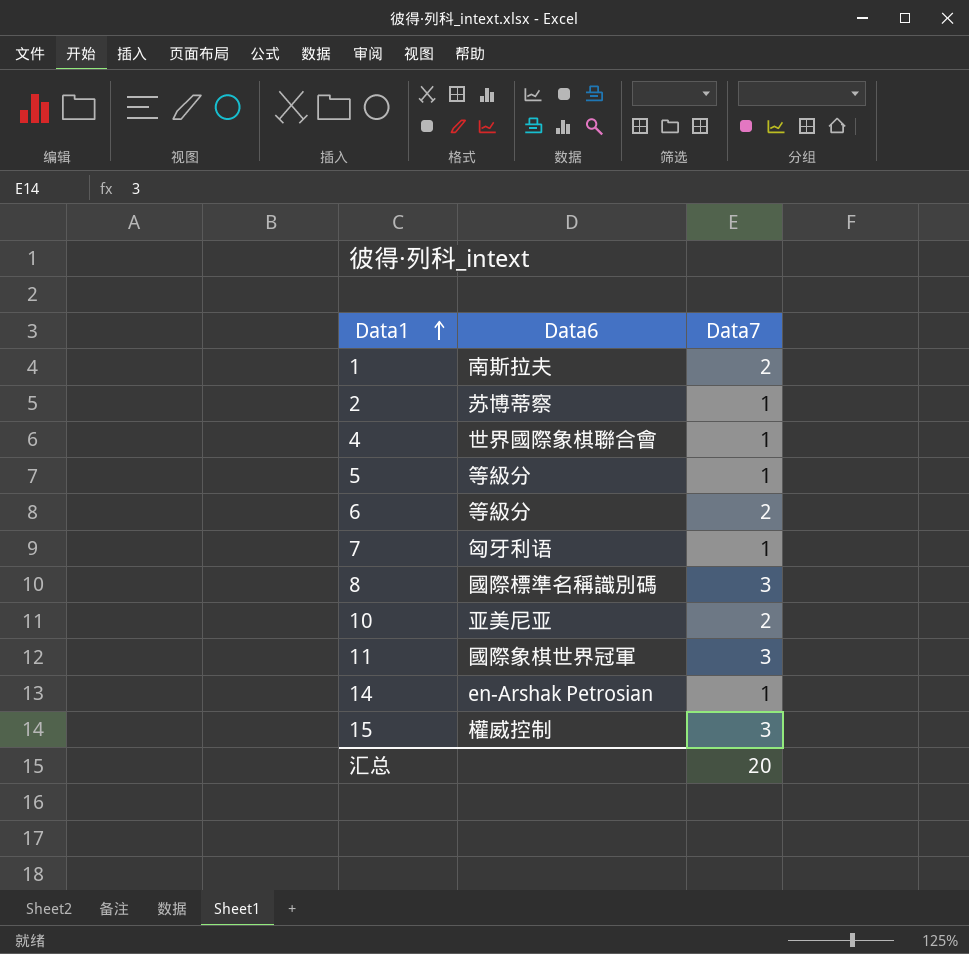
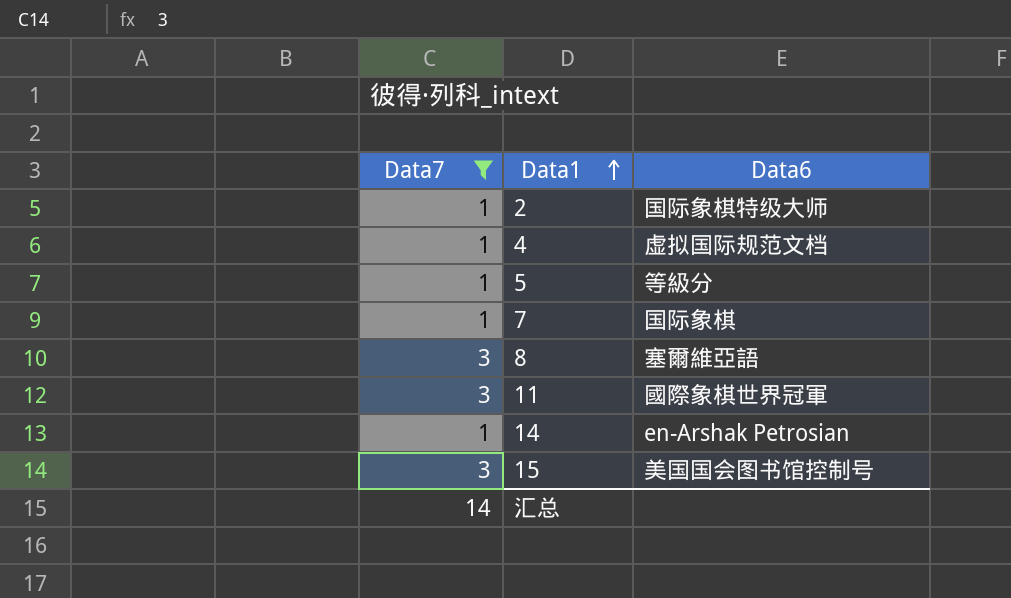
filter: none -> Data7 != 2
column Data7 | position: 3 -> 1
2 | Data6: 苏博蒂察 -> 国际象棋特级大师
4 | Data6: 世界國際象棋聯合會 -> 虚拟国际规范文档
7 | Data6: 匈牙利语 -> 国际象棋
8 | Data6: 國際標準名稱識別碼 -> 塞爾維亞語
15 | Data6: 權威控制 -> 美国国会图书馆控制号
汇总 | Data7: 20 -> 14

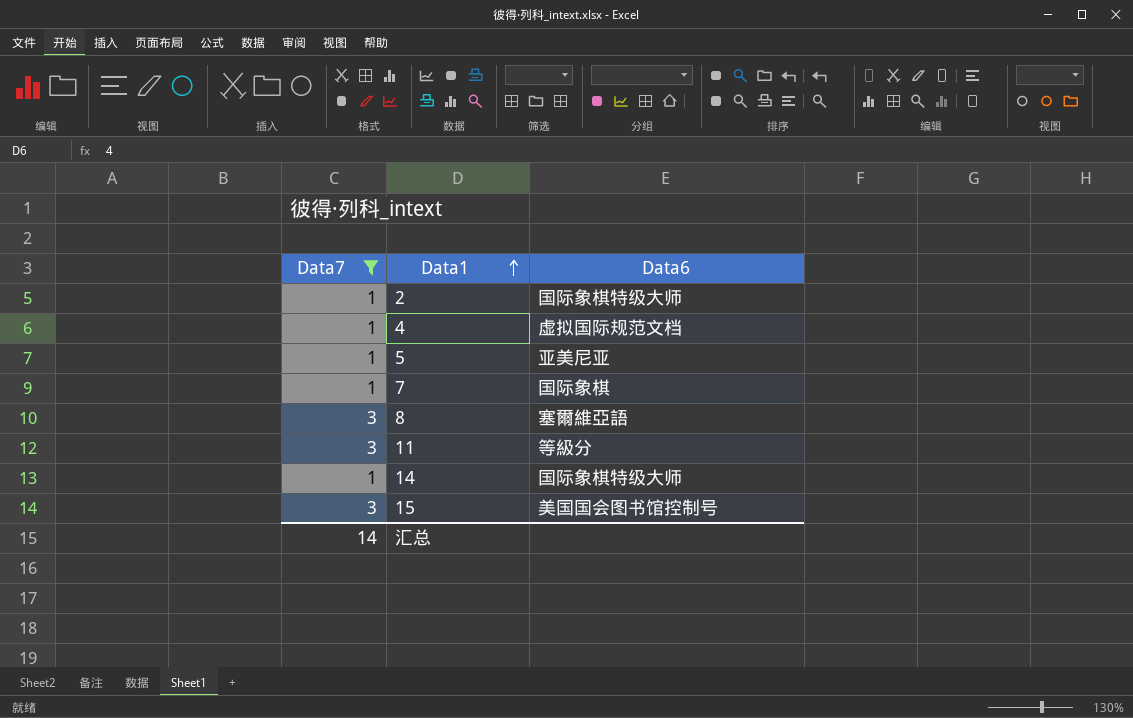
5 | Data6: 等級分 -> 亚美尼亚
11 | Data6: 國際象棋世界冠軍 -> 等級分
14 | Data6: en-Arshak Petrosian -> 国际象棋特级大师

